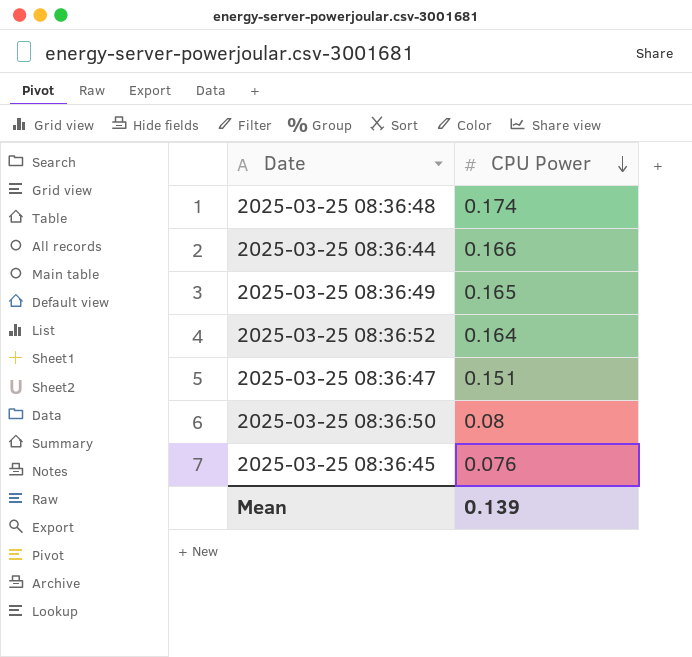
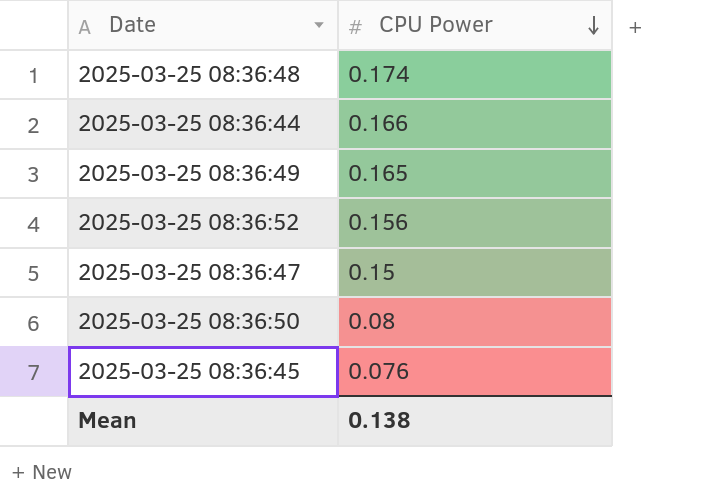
2025-03-25 08:36:52 | CPU Power: 0.164 -> 0.156
2025-03-25 08:36:47 | CPU Power: 0.151 -> 0.15
Mean | CPU Power: 0.139 -> 0.138

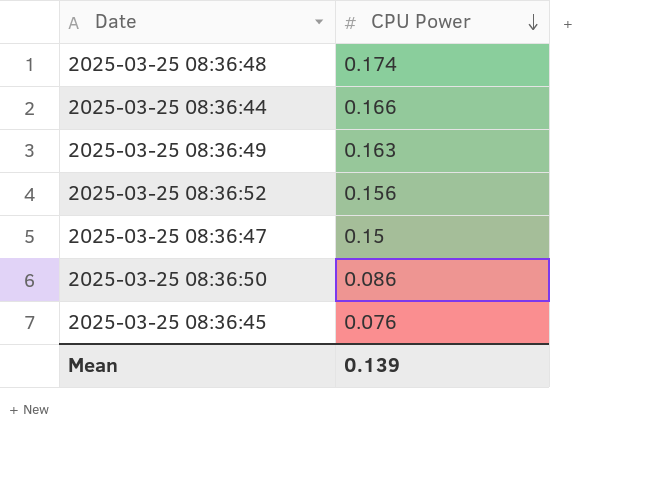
2025-03-25 08:36:49 | CPU Power: 0.165 -> 0.163
2025-03-25 08:36:50 | CPU Power: 0.08 -> 0.086
Mean | CPU Power: 0.138 -> 0.139

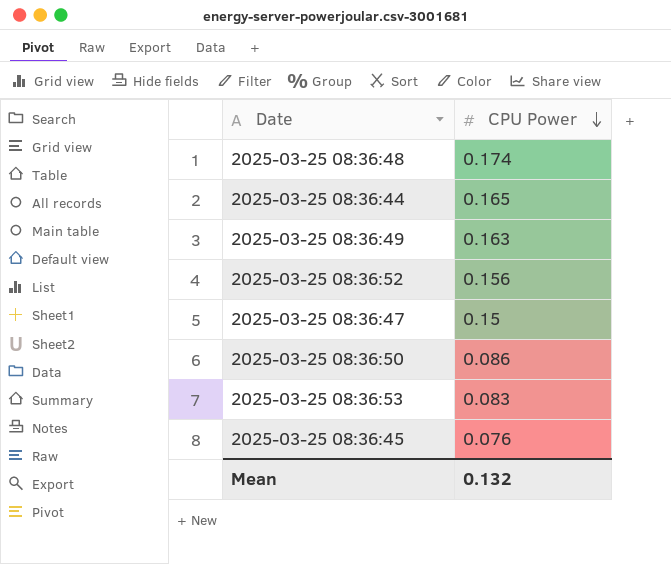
2025-03-25 08:36:44 | CPU Power: 0.166 -> 0.165
row 2025-03-25 08:36:53: none -> 0.083
Mean | CPU Power: 0.139 -> 0.132

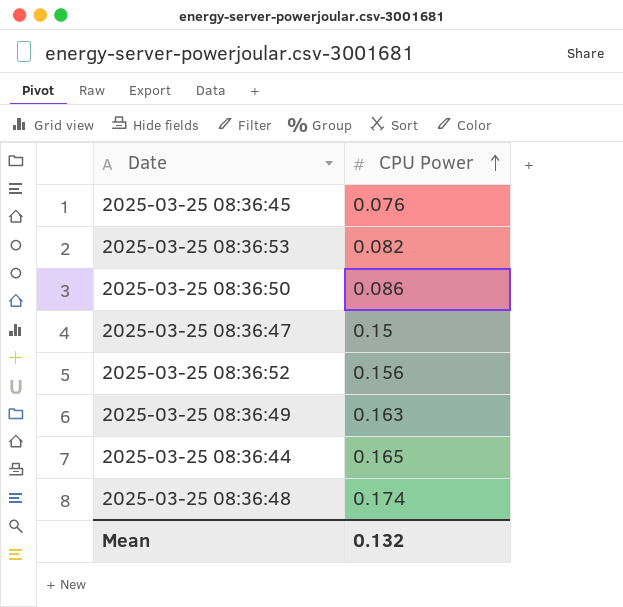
row order: CPU Power descending -> CPU Power ascending
2025-03-25 08:36:53 | CPU Power: 0.083 -> 0.082

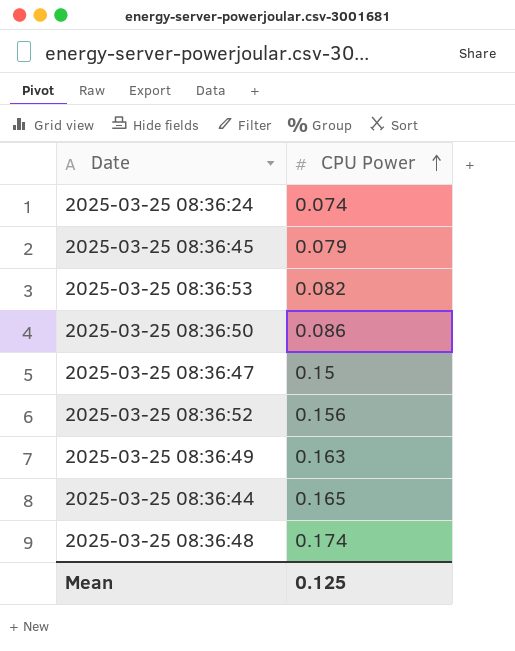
row 2025-03-25 08:36:24: none -> 0.074
2025-03-25 08:36:45 | CPU Power: 0.076 -> 0.079
Mean | CPU Power: 0.132 -> 0.125

